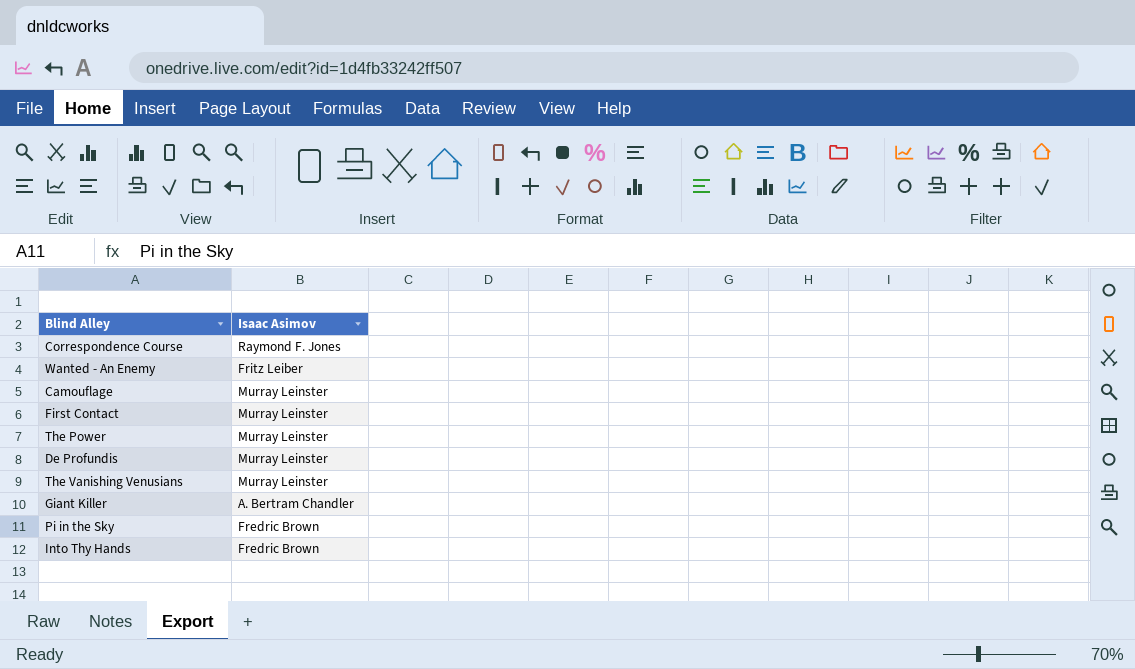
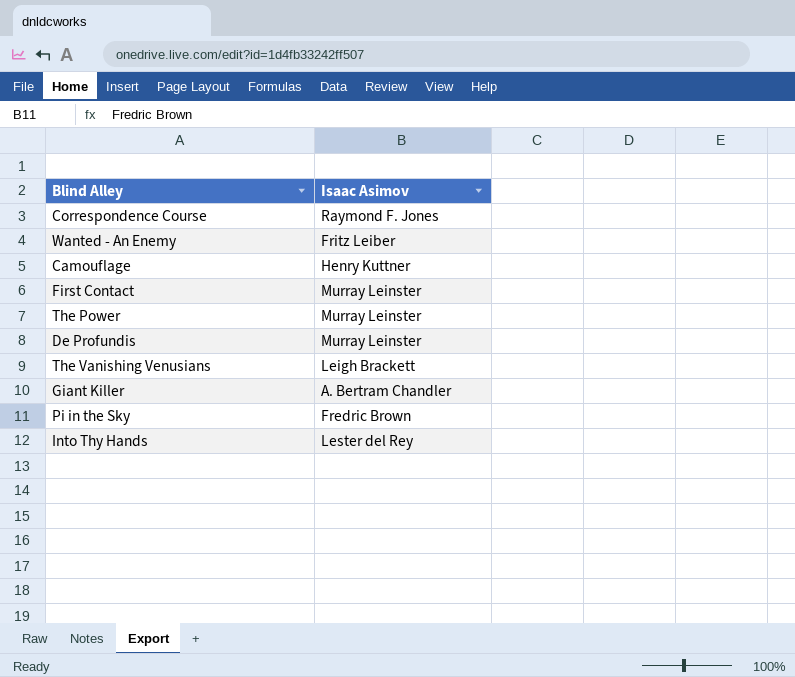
Camouflage | Isaac Asimov: Murray Leinster -> Henry Kuttner
The Vanishing Venusians | Isaac Asimov: Murray Leinster -> Leigh Brackett
Into Thy Hands | Isaac Asimov: Fredric Brown -> Lester del Rey

